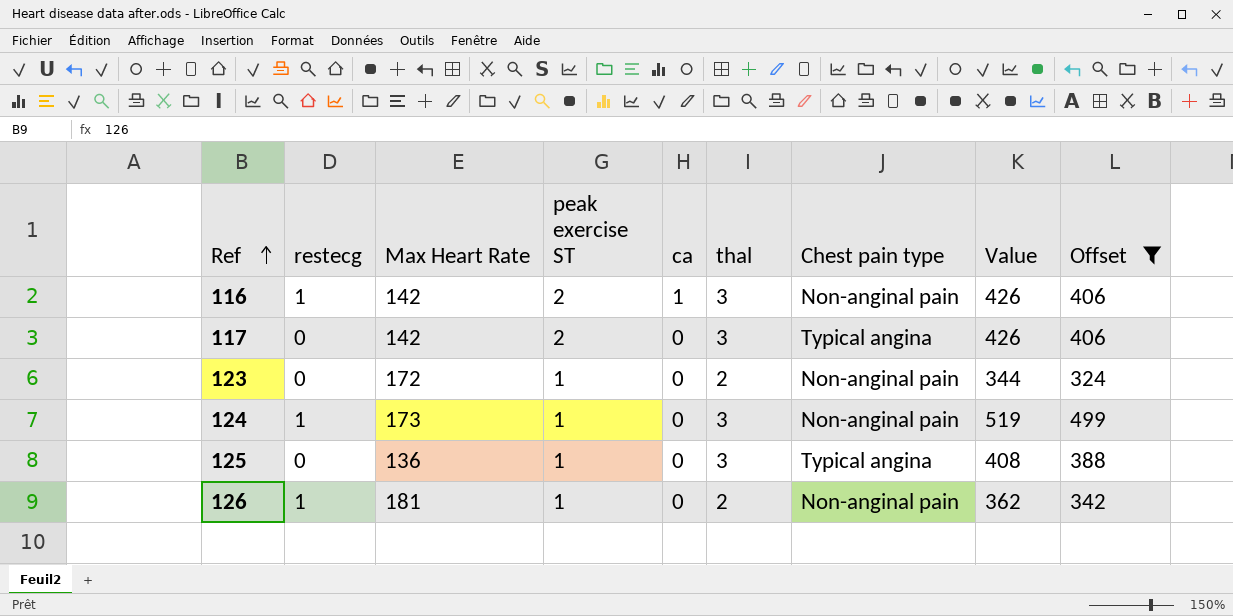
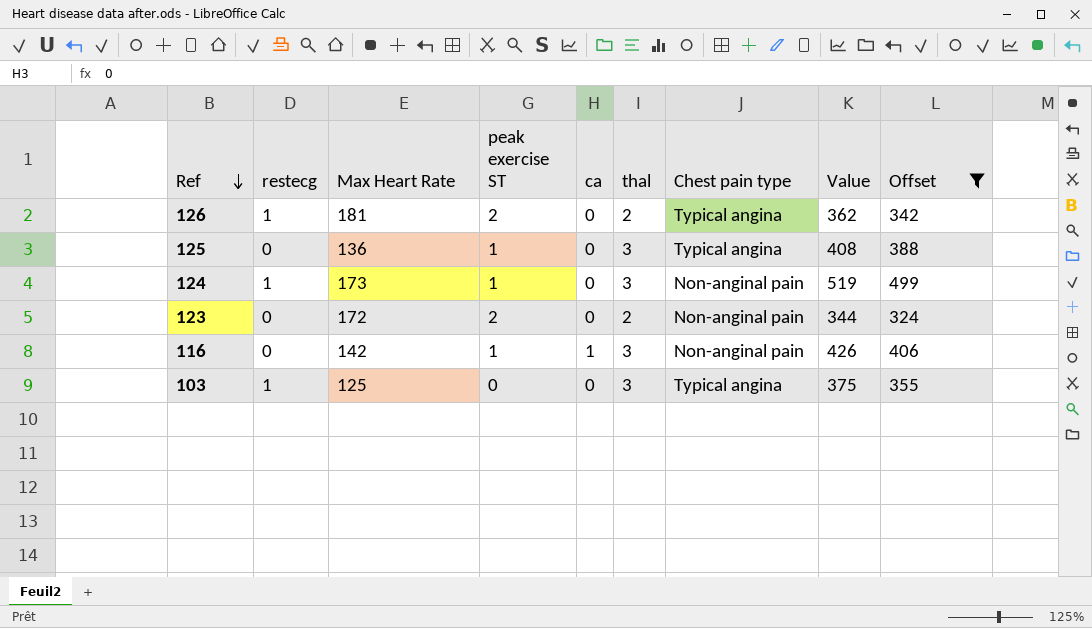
row order: Ref ascending -> Ref descending
row 117: 0 | 142 | 2 | 0 | 3 | Typical angina | 426 | 406 -> none
126 | peak exercise ST: 1 -> 2
126 | Chest pain type: Non-anginal pain -> Typical angina
123 | peak exercise ST: 1 -> 2
116 | restecg: 1 -> 0
116 | peak exercise ST: 2 -> 1
row 103: none -> 1 | 125 | 0 | 0 | 3 | Typical angina | 375 | 355

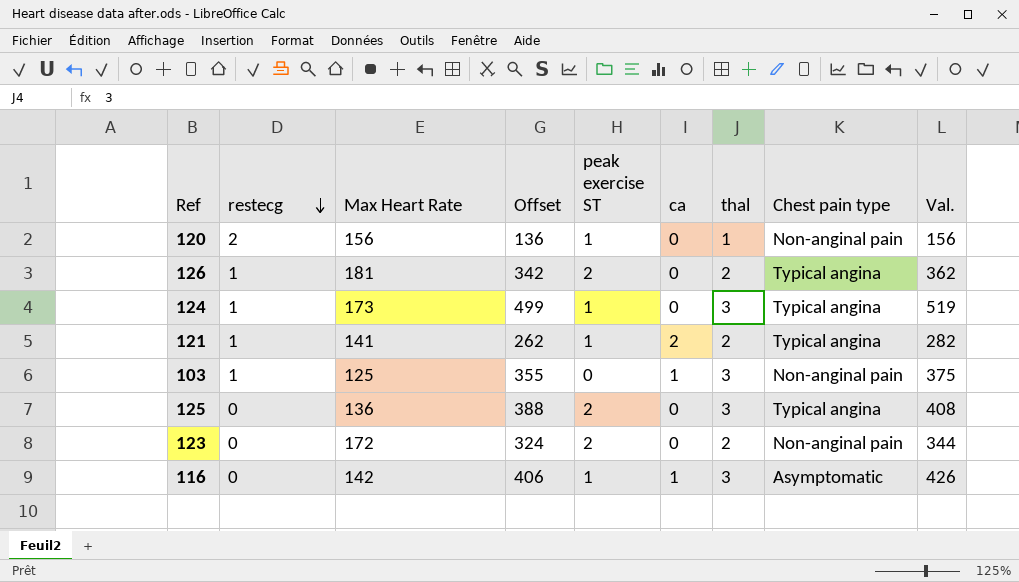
filter: Offset >= 324 -> none
row order: Ref descending -> restecg descending
column Offset | position: 9 -> 4
column name: Value -> Val.
124 | Chest pain type: Non-anginal pain -> Typical angina
103 | ca: 0 -> 1
103 | Chest pain type: Typical angina -> Non-anginal pain
125 | peak exercise ST: 1 -> 2
116 | Chest pain type: Non-anginal pain -> Asymptomatic

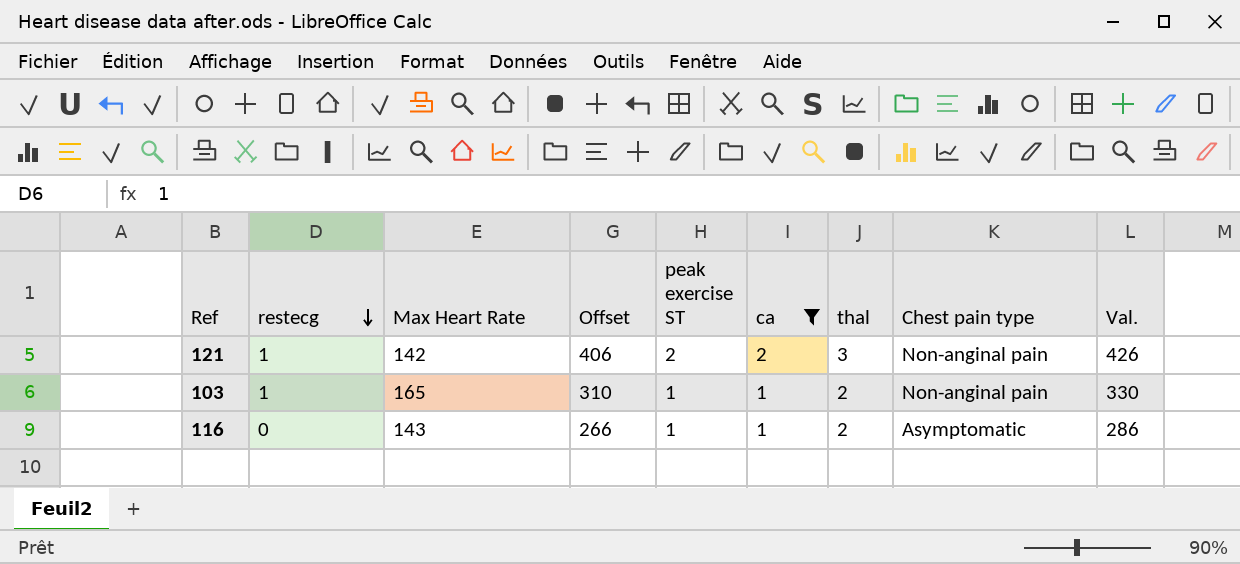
filter: none -> ca != 0
121 | Max Heart Rate: 141 -> 142
121 | Offset: 262 -> 406
121 | peak exercise ST: 1 -> 2
121 | thal: 2 -> 3
121 | Chest pain type: Typical angina -> Non-anginal pain
121 | Val.: 282 -> 426
103 | Max Heart Rate: 125 -> 165
103 | Offset: 355 -> 310
103 | peak exercise ST: 0 -> 1
103 | thal: 3 -> 2
103 | Val.: 375 -> 330
116 | Max Heart Rate: 142 -> 143
116 | Offset: 406 -> 266
116 | thal: 3 -> 2
116 | Val.: 426 -> 286

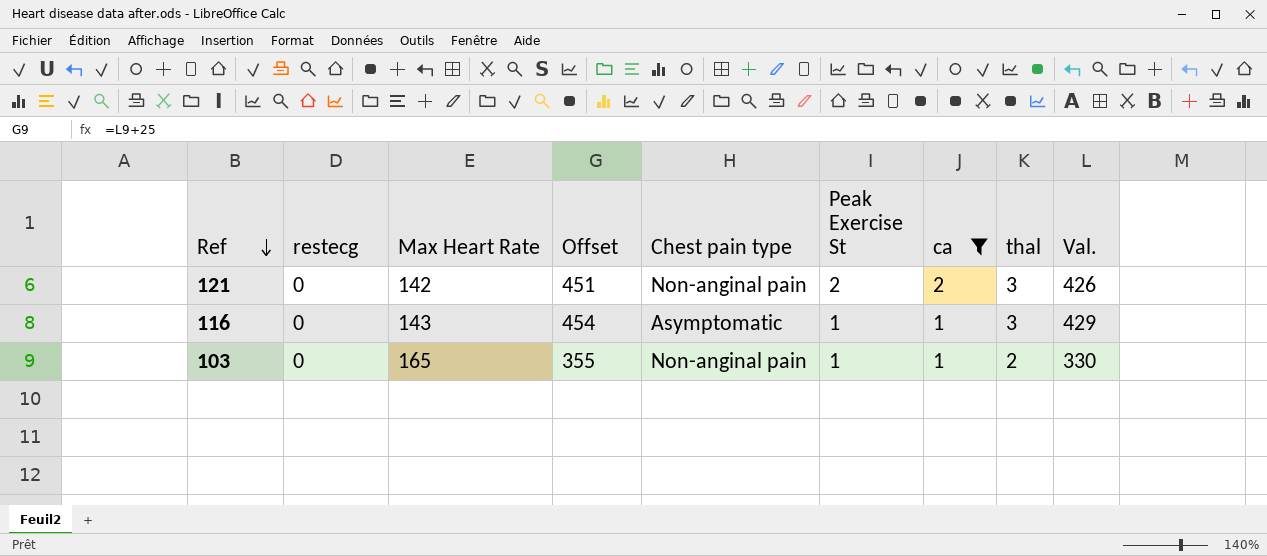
row order: restecg descending -> Ref descending
column Offset | formula: [Val.] - 20 -> [Val.] + 25
column Chest pain type | position: 8 -> 5
column name: peak exercise ST -> Peak Exercise St
121 | restecg: 1 -> 0
116 | thal: 2 -> 3
116 | Val.: 286 -> 429
103 | restecg: 1 -> 0

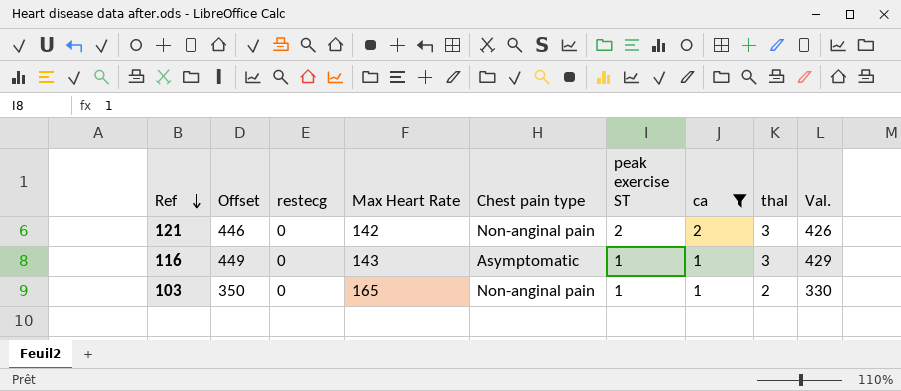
column Offset | formula: [Val.] + 25 -> [Val.] + 20
column Offset | position: 4 -> 2
column name: Peak Exercise St -> peak exercise ST

